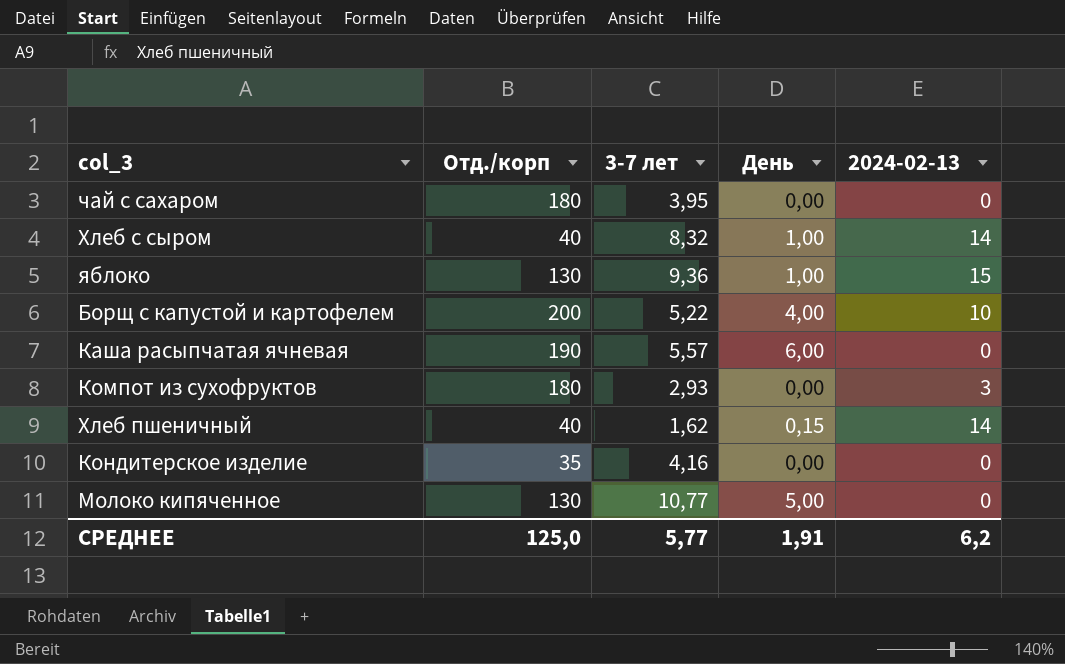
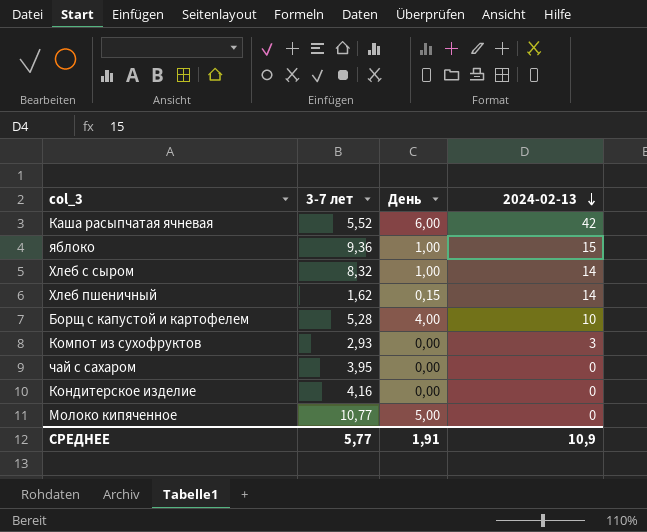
row order: none -> 2024-02-13 descending
column Отд./корп | position: 2 -> none
Каша расыпчатая ячневая | 3-7 лет: 5,57 -> 5,52
Каша расыпчатая ячневая | 2024-02-13: 0 -> 42
Борщ с капустой и картофелем | 3-7 лет: 5,22 -> 5,28
СРЕДНЕЕ | 2024-02-13: 6,2 -> 10,9

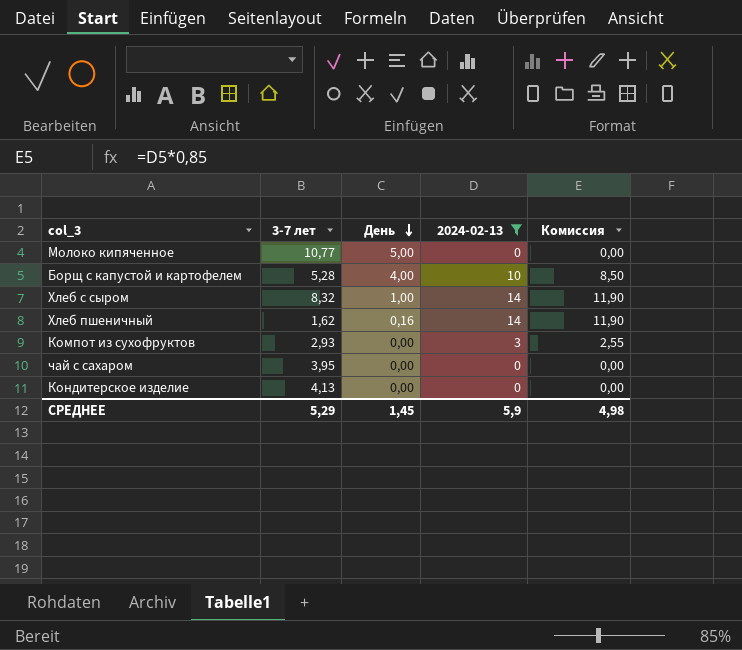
filter: none -> 2024-02-13 <= 14
row order: 2024-02-13 descending -> День descending
column Комиссия | formula: none -> [2024-02-13] * 0,85
Хлеб пшеничный | День: 0,15 -> 0,16
Кондитерское изделие | 3-7 лет: 4,16 -> 4,13
СРЕДНЕЕ | 3-7 лет: 5,77 -> 5,29
СРЕДНЕЕ | День: 1,91 -> 1,45
СРЕДНЕЕ | 2024-02-13: 10,9 -> 5,9

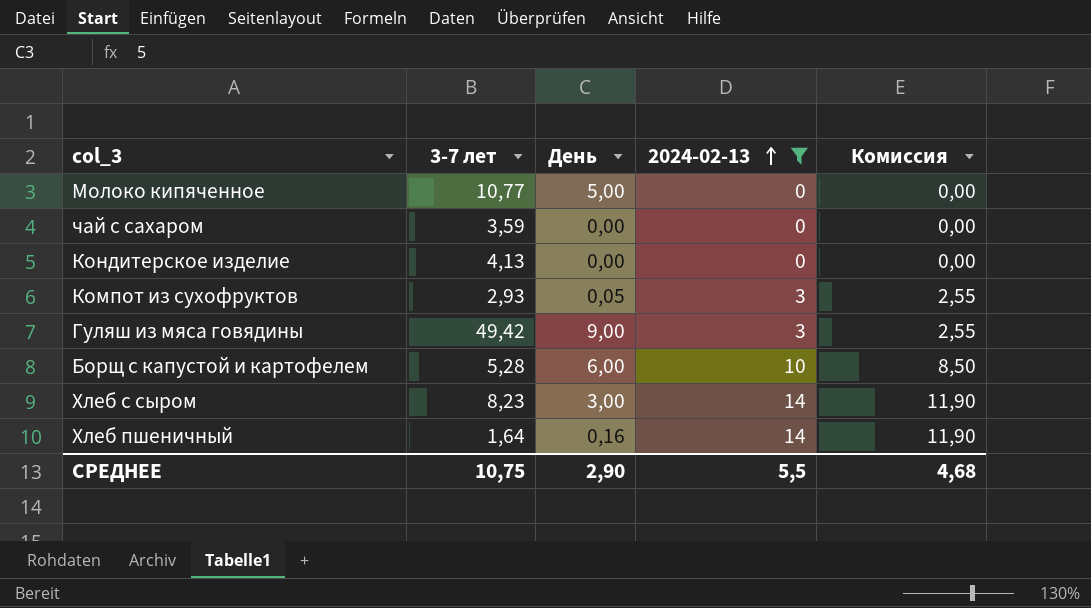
row order: День descending -> 2024-02-13 ascending
чай с сахаром | 3-7 лет: 3,95 -> 3,59
Компот из сухофруктов | День: 0,00 -> 0,05
row Гуляш из мяса говядины: none -> 49,42 | 9,00 | 3 | 2,55
Борщ с капустой и картофелем | День: 4,00 -> 6,00
Хлеб с сыром | 3-7 лет: 8,32 -> 8,23
Хлеб с сыром | День: 1,00 -> 3,00
Хлеб пшеничный | 3-7 лет: 1,62 -> 1,64
СРЕДНЕЕ | 3-7 лет: 5,29 -> 10,75
СРЕДНЕЕ | День: 1,45 -> 2,90
СРЕДНЕЕ | 2024-02-13: 5,9 -> 5,5
СРЕДНЕЕ | Комиссия: 4,98 -> 4,68

